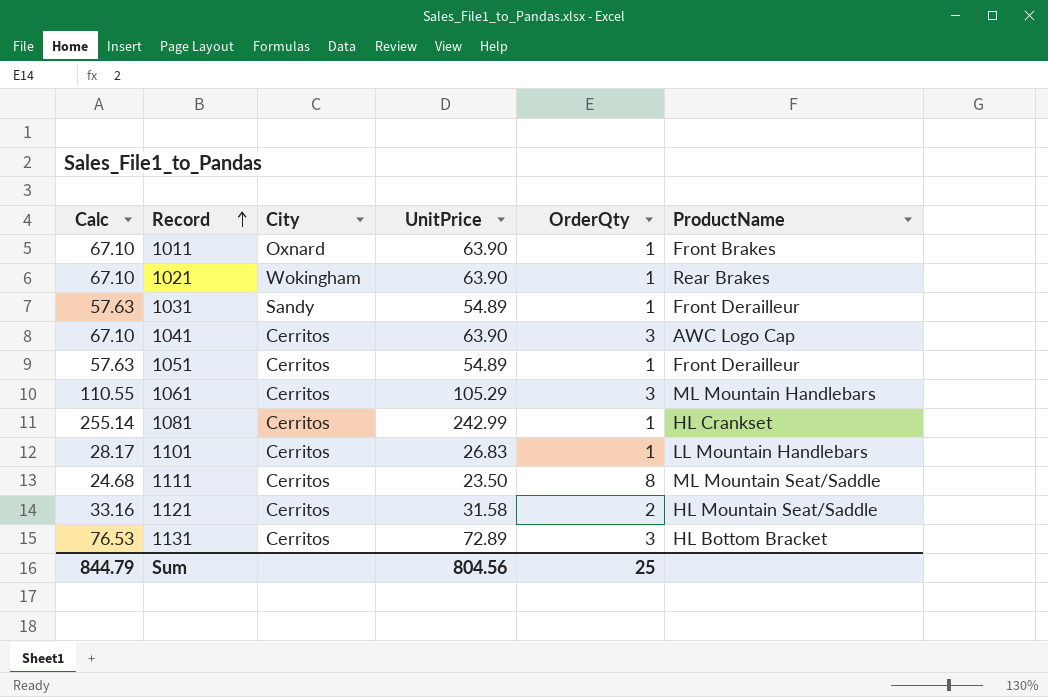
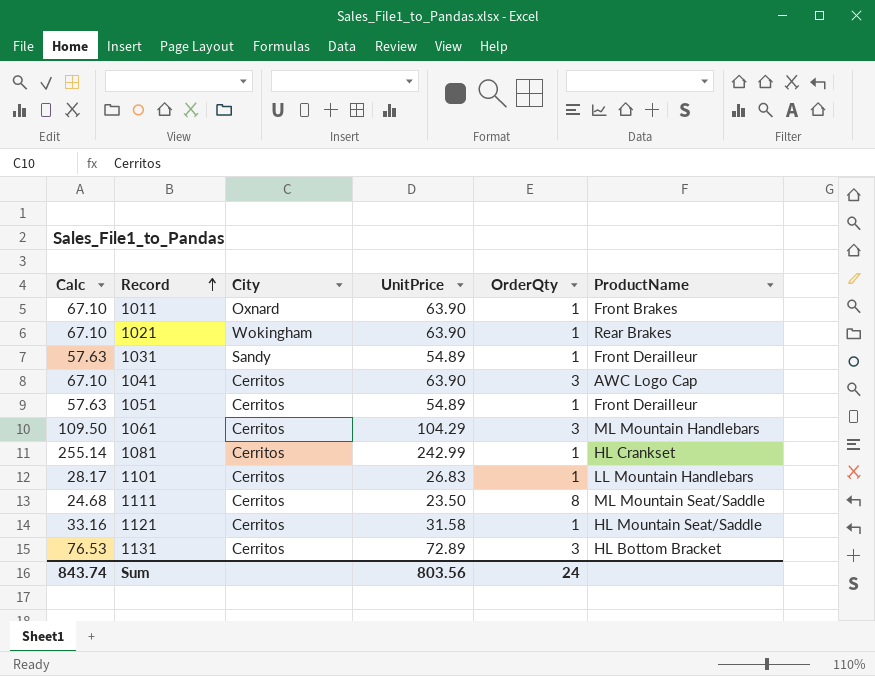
1061 | Calc: 110.55 -> 109.50
1061 | UnitPrice: 105.29 -> 104.29
1121 | OrderQty: 2 -> 1
Sum | Calc: 844.79 -> 843.74
Sum | UnitPrice: 804.56 -> 803.56
Sum | OrderQty: 25 -> 24

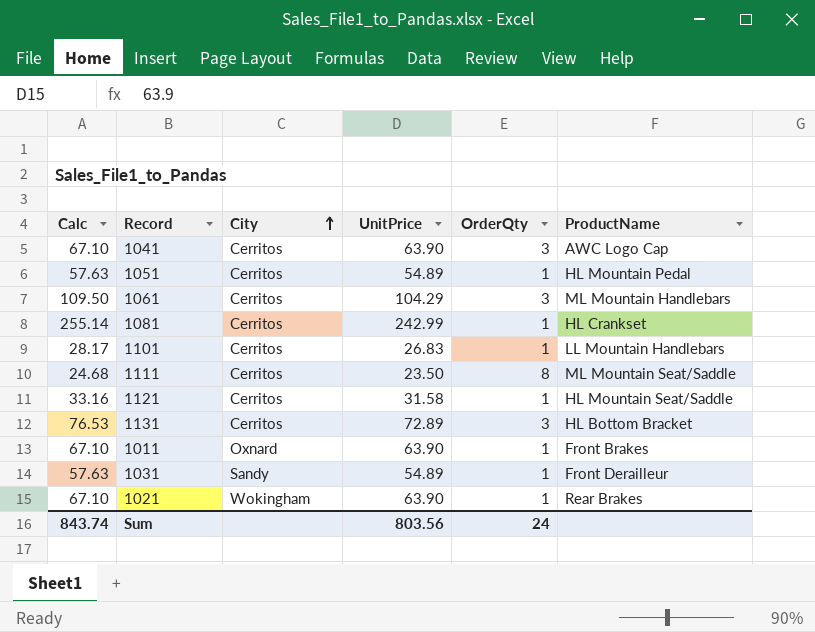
row order: Record ascending -> City ascending
1051 | ProductName: Front Derailleur -> HL Mountain Pedal

